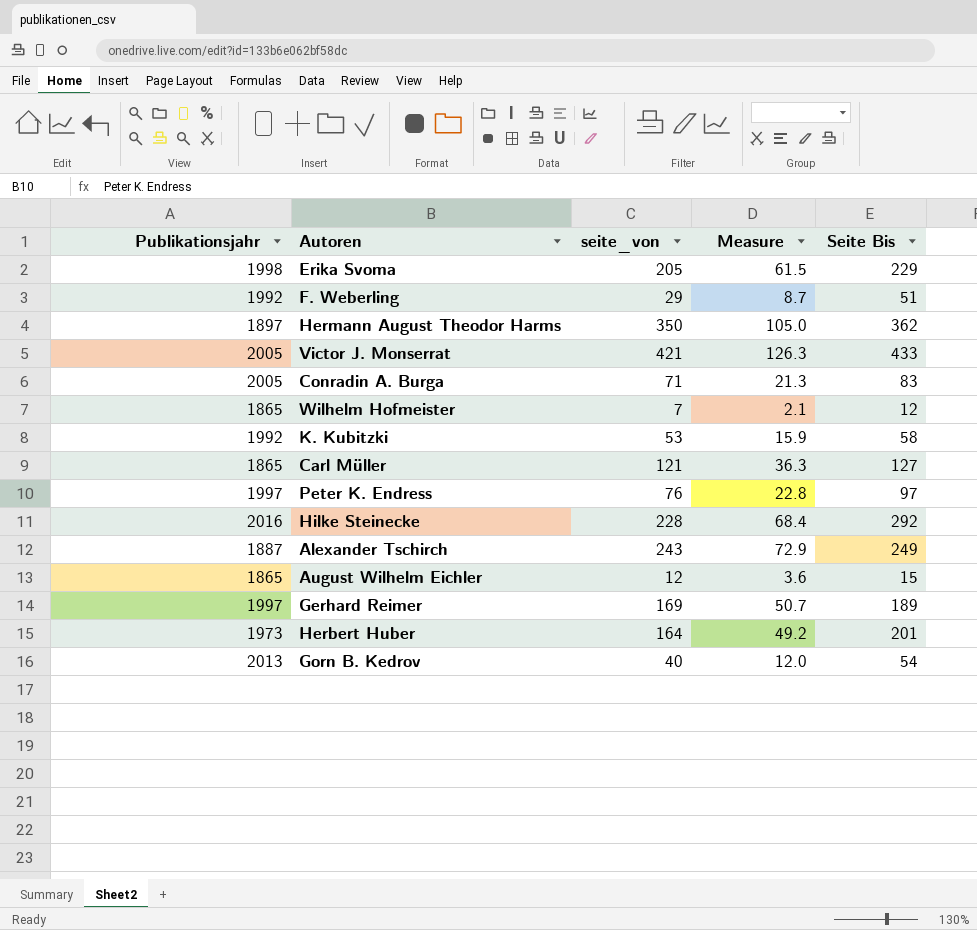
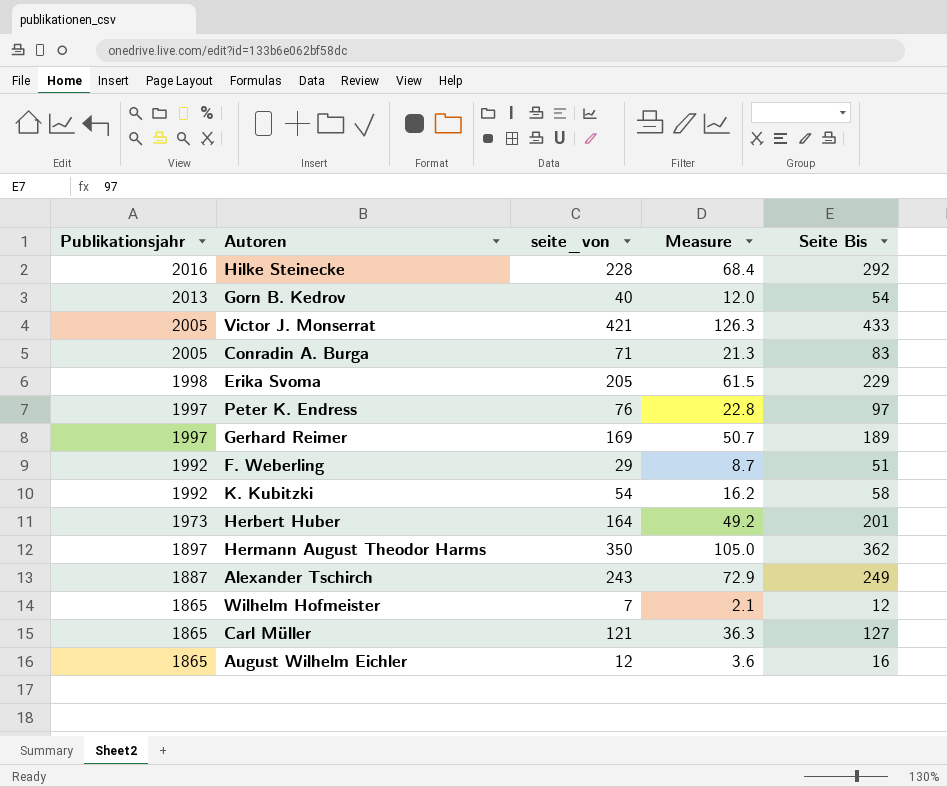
row order: none -> Publikationsjahr descending
K. Kubitzki | seite_von: 53 -> 54
K. Kubitzki | Measure: 15.9 -> 16.2
August Wilhelm Eichler | Seite Bis: 15 -> 16

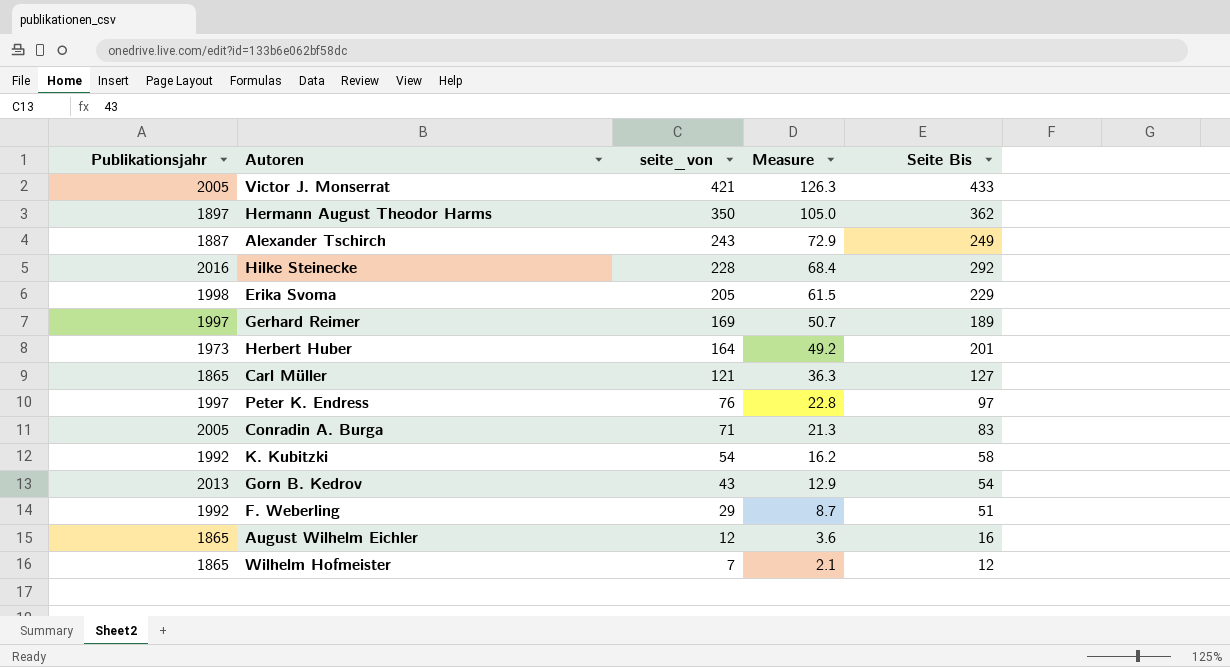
row order: Publikationsjahr descending -> seite_von descending
Gorn B. Kedrov | seite_von: 40 -> 43
Gorn B. Kedrov | Measure: 12.0 -> 12.9

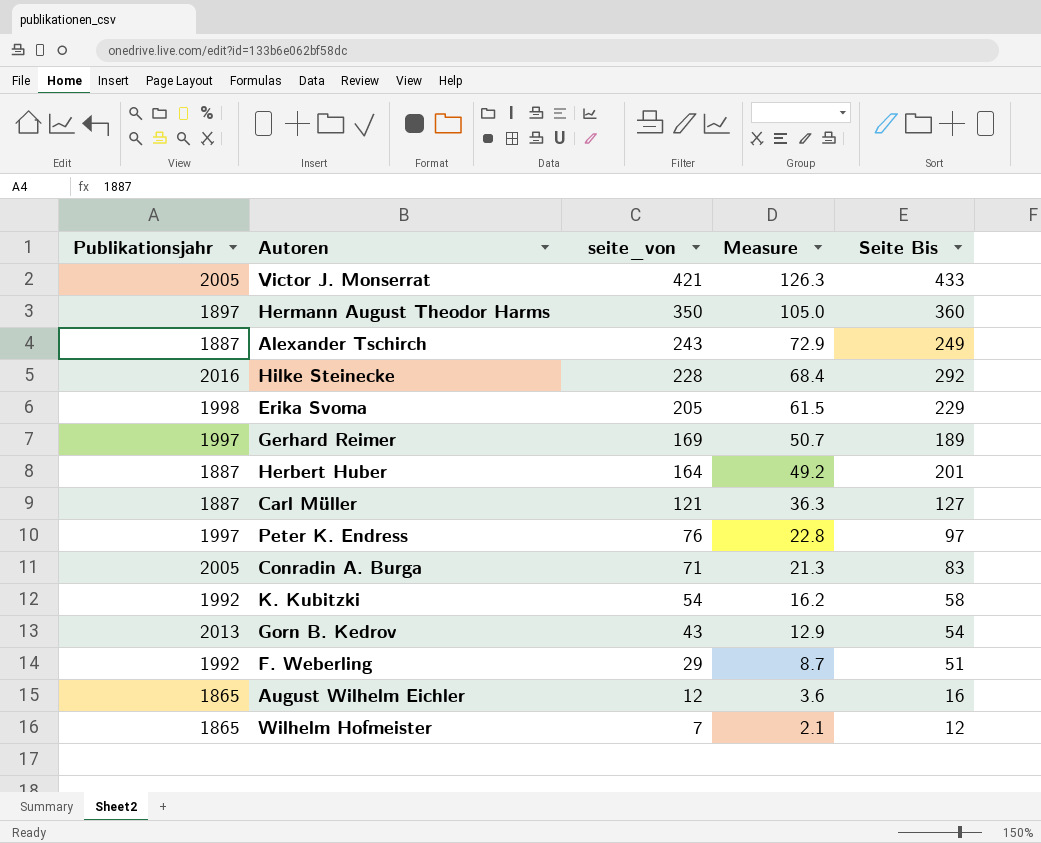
Hermann August Theodor Harms | Seite Bis: 362 -> 360
Herbert Huber | Publikationsjahr: 1973 -> 1887
Carl Müller | Publikationsjahr: 1865 -> 1887

